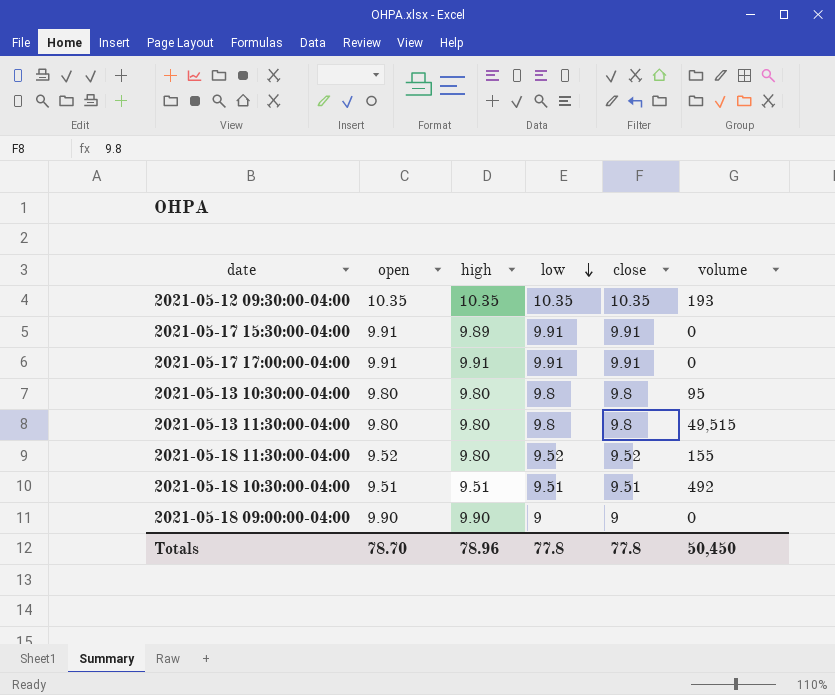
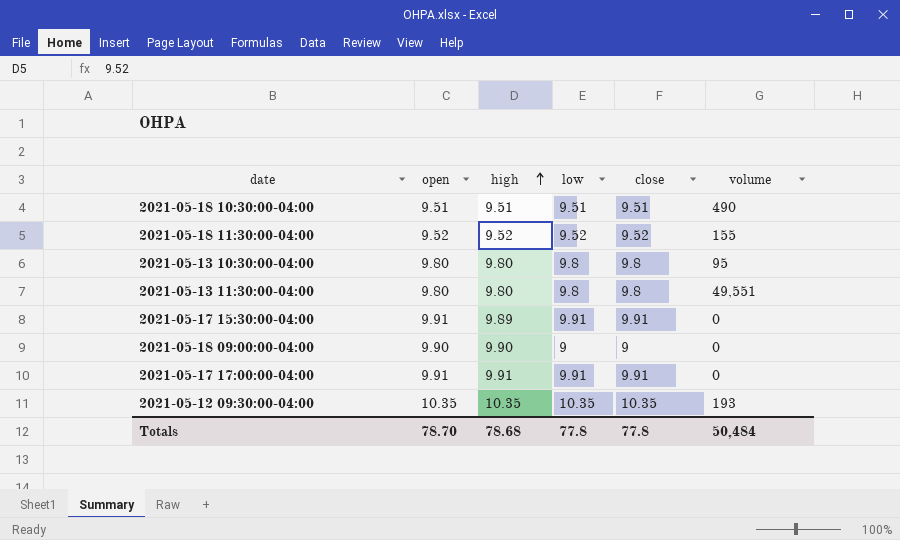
row order: low descending -> high ascending
2021-05-18 10:30:00-04:00 | volume: 492 -> 490
2021-05-18 11:30:00-04:00 | high: 9.80 -> 9.52
2021-05-13 11:30:00-04:00 | volume: 49,515 -> 49,551
Totals | high: 78.96 -> 78.68
Totals | volume: 50,450 -> 50,484

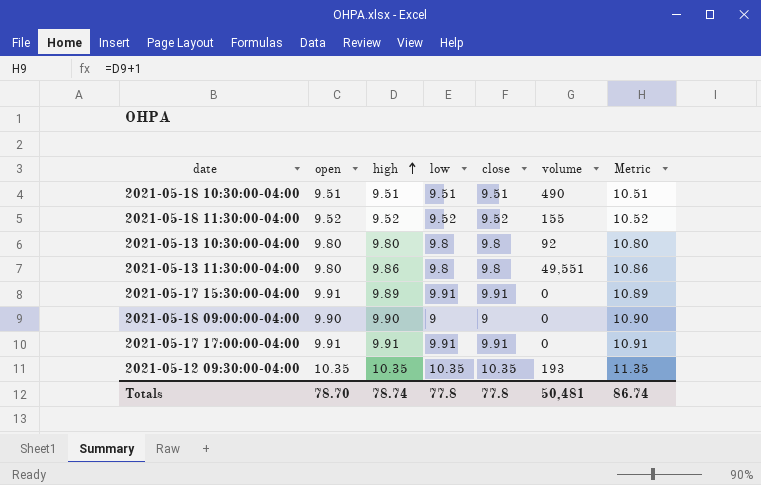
column Metric | formula: none -> [high] + 1
2021-05-13 10:30:00-04:00 | volume: 95 -> 92
2021-05-13 11:30:00-04:00 | high: 9.80 -> 9.86
Totals | high: 78.68 -> 78.74
Totals | volume: 50,484 -> 50,481

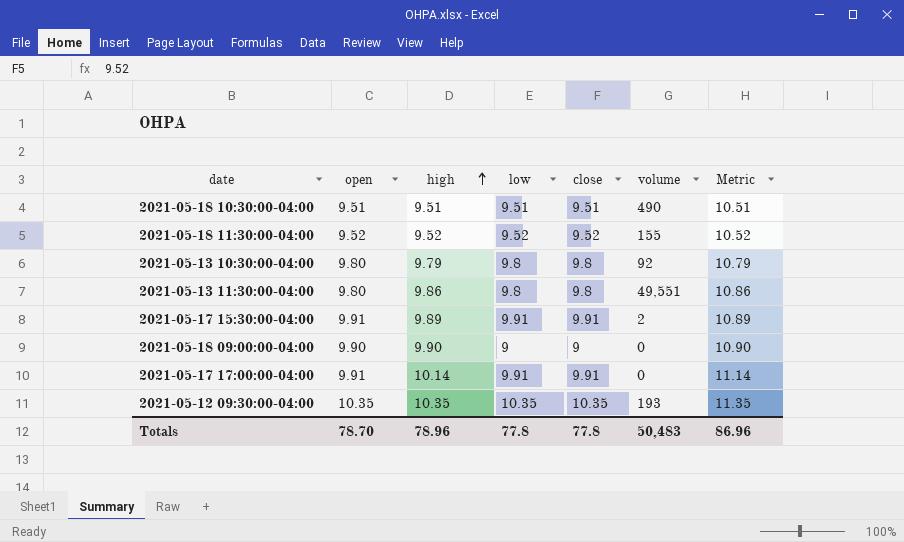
2021-05-13 10:30:00-04:00 | high: 9.80 -> 9.79
2021-05-13 10:30:00-04:00 | Metric: 10.80 -> 10.79
2021-05-17 15:30:00-04:00 | volume: 0 -> 2
2021-05-17 17:00:00-04:00 | high: 9.91 -> 10.14
2021-05-17 17:00:00-04:00 | Metric: 10.91 -> 11.14
Totals | high: 78.74 -> 78.96
Totals | volume: 50,481 -> 50,483
Totals | Metric: 86.74 -> 86.96

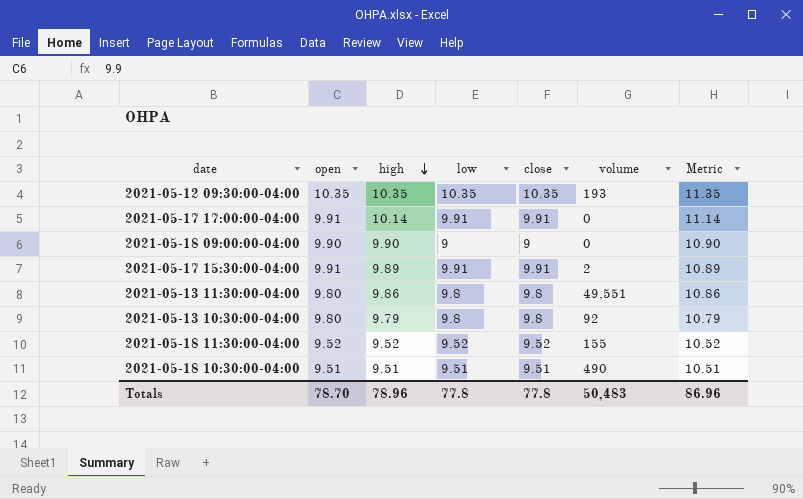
row order: high ascending -> high descending

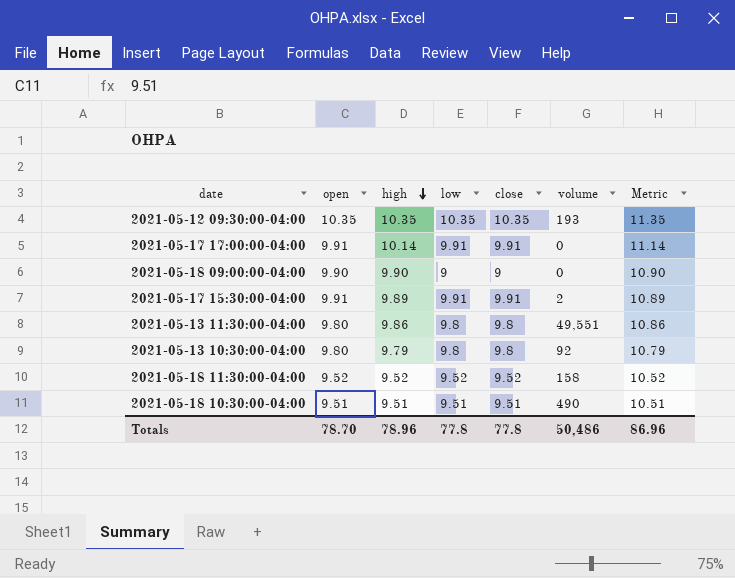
2021-05-18 11:30:00-04:00 | volume: 155 -> 158
Totals | volume: 50,483 -> 50,486

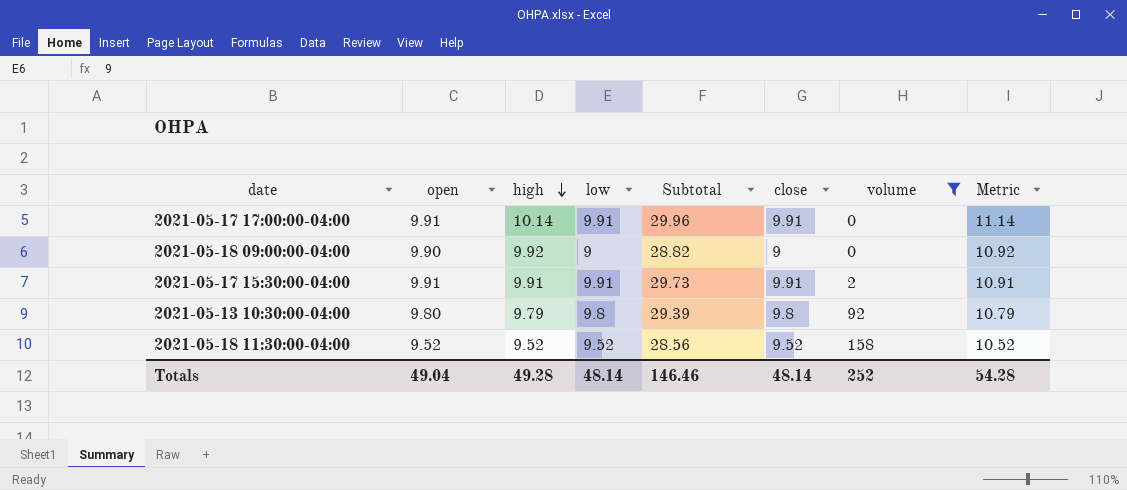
filter: none -> volume <= 158
column Subtotal | formula: none -> [open] + [high] + [low]
2021-05-18 09:00:00-04:00 | high: 9.90 -> 9.92
2021-05-18 09:00:00-04:00 | Metric: 10.90 -> 10.92
2021-05-17 15:30:00-04:00 | high: 9.89 -> 9.91
2021-05-17 15:30:00-04:00 | Metric: 10.89 -> 10.91
Totals | open: 78.70 -> 49.04
Totals | high: 78.96 -> 49.28
Totals | low: 77.8 -> 48.14
Totals | close: 77.8 -> 48.14
Totals | volume: 50,486 -> 252
Totals | Metric: 86.96 -> 54.28

